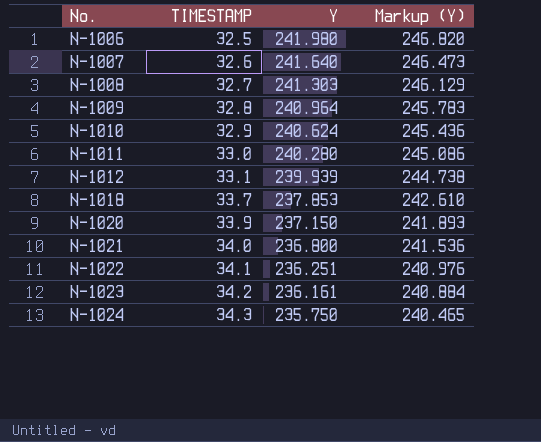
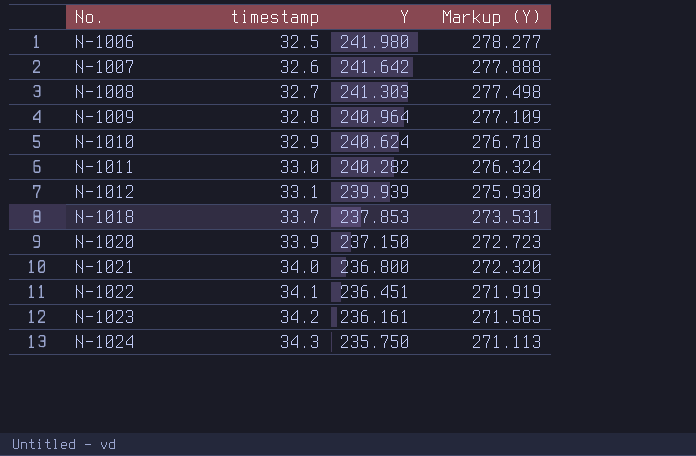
column name: TIMESTAMP -> timestamp
column Markup (Y) | formula: [Y] * 1.02 -> [Y] * 1.15
N-1007 | Y: 241.640 -> 241.642
N-1011 | Y: 240.280 -> 240.282
N-1022 | Y: 236.251 -> 236.451

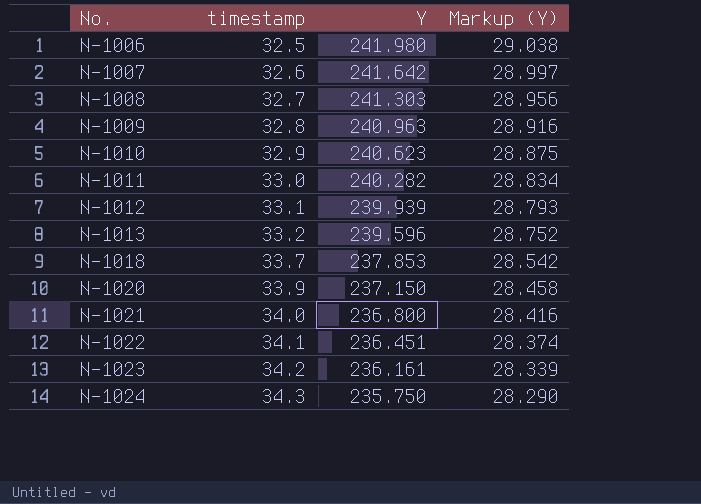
column Markup (Y) | formula: [Y] * 1.15 -> [Y] * 0.12
N-1009 | Y: 240.964 -> 240.963
N-1010 | Y: 240.624 -> 240.623
row N-1013: none -> 33.2 | 239.596 | 28.752

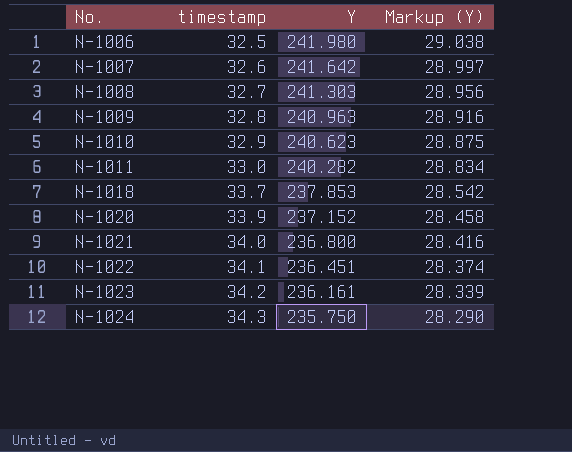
row N-1012: 33.1 | 239.939 | 28.793 -> none
row N-1013: 33.2 | 239.596 | 28.752 -> none
N-1020 | Y: 237.150 -> 237.152

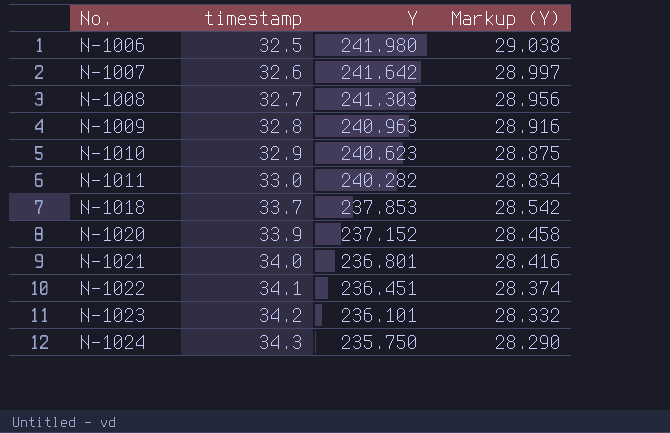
N-1021 | Y: 236.800 -> 236.801
N-1023 | Y: 236.161 -> 236.101
N-1023 | Markup (Y): 28.339 -> 28.332

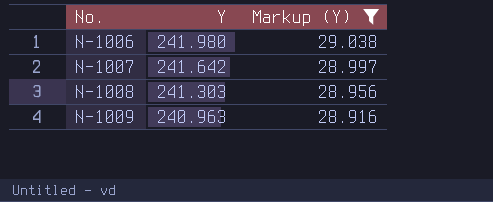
filter: none -> Markup (Y) >= 28.916
column timestamp | position: 2 -> none

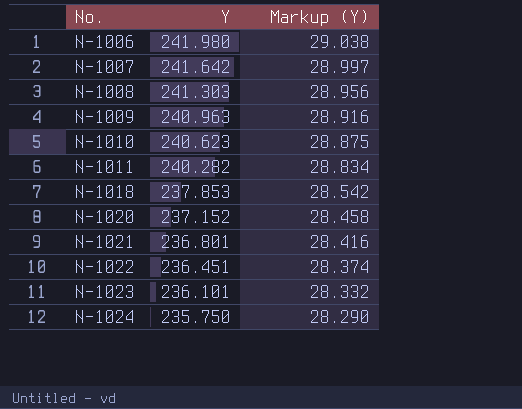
filter: Markup (Y) >= 28.916 -> none

